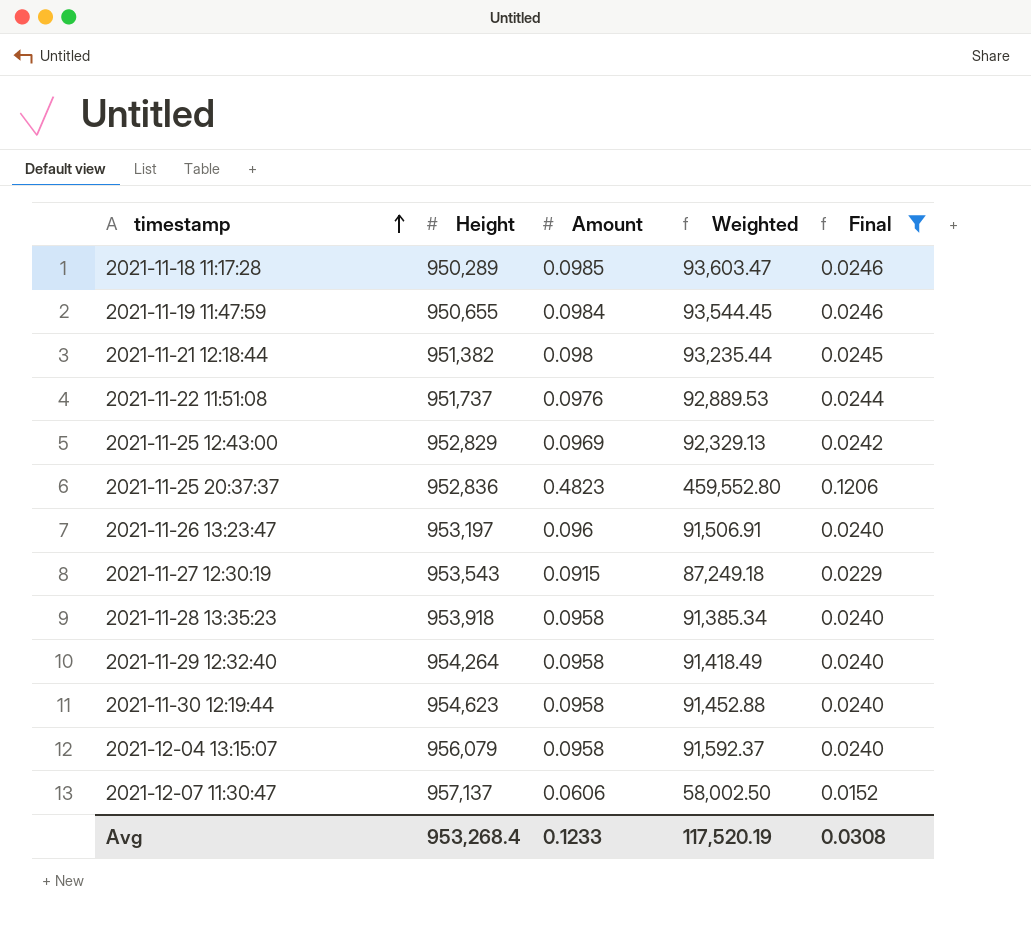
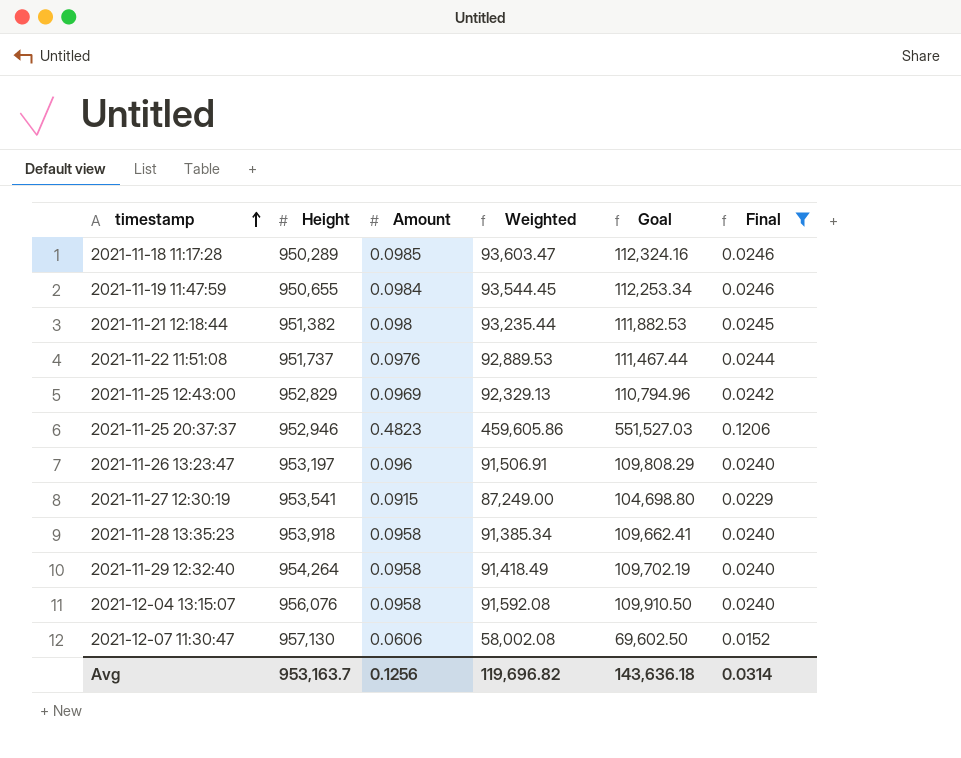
column Goal | formula: none -> [Weighted] * 1.2
row 2021-11-30 12:19:44: 954,623 | 0.0958 | 91,452.88 | 0.0240 -> none
2021-11-25 20:37:37 | Height: 952,836 -> 952,946
2021-11-25 20:37:37 | Weighted: 459,552.80 -> 459,605.86
2021-11-27 12:30:19 | Height: 953,543 -> 953,541
2021-11-27 12:30:19 | Weighted: 87,249.18 -> 87,249.00
2021-12-04 13:15:07 | Height: 956,079 -> 956,076
2021-12-04 13:15:07 | Weighted: 91,592.37 -> 91,592.08
2021-12-07 11:30:47 | Height: 957,137 -> 957,130
2021-12-07 11:30:47 | Weighted: 58,002.50 -> 58,002.08
Avg | Height: 953,268.4 -> 953,163.7
Avg | Amount: 0.1233 -> 0.1256
Avg | Weighted: 117,520.19 -> 119,696.82
Avg | Final: 0.0308 -> 0.0314

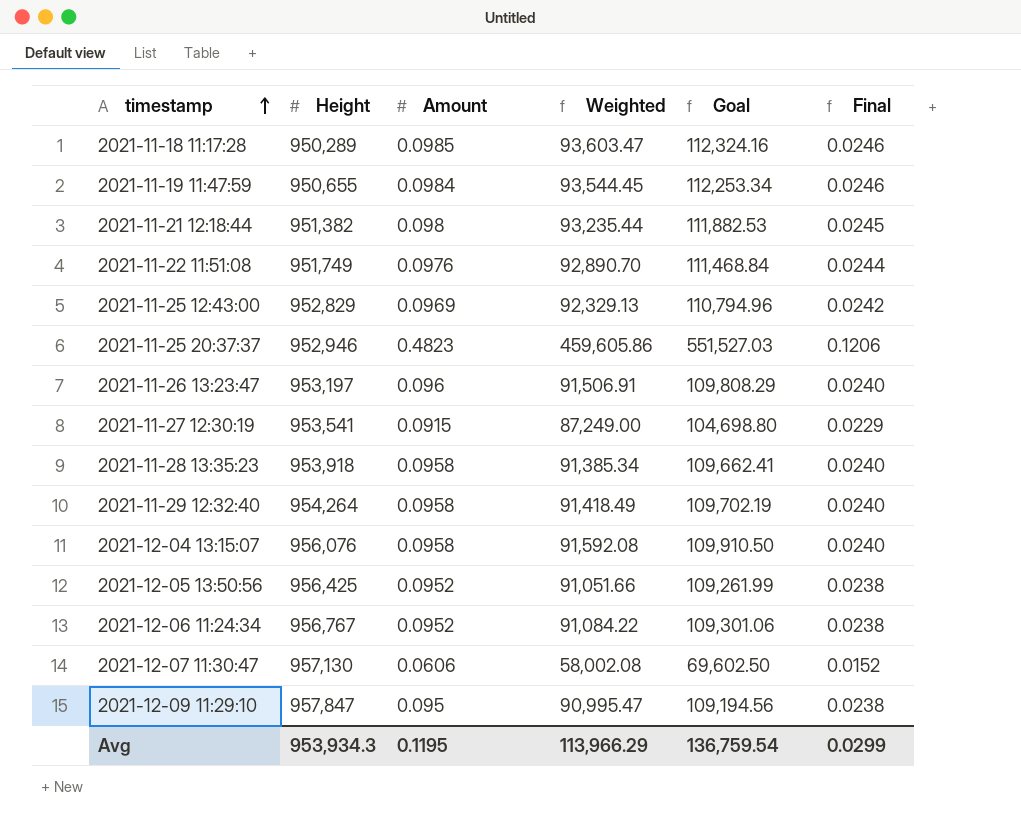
filter: Final != 0.0238 -> none
2021-11-22 11:51:08 | Height: 951,737 -> 951,749
2021-11-22 11:51:08 | Weighted: 92,889.53 -> 92,890.70
2021-11-22 11:51:08 | Goal: 111,467.44 -> 111,468.84
Avg | Height: 953,163.7 -> 953,934.3
Avg | Amount: 0.1256 -> 0.1195
Avg | Weighted: 119,696.82 -> 113,966.29
Avg | Goal: 143,636.18 -> 136,759.54
Avg | Final: 0.0314 -> 0.0299

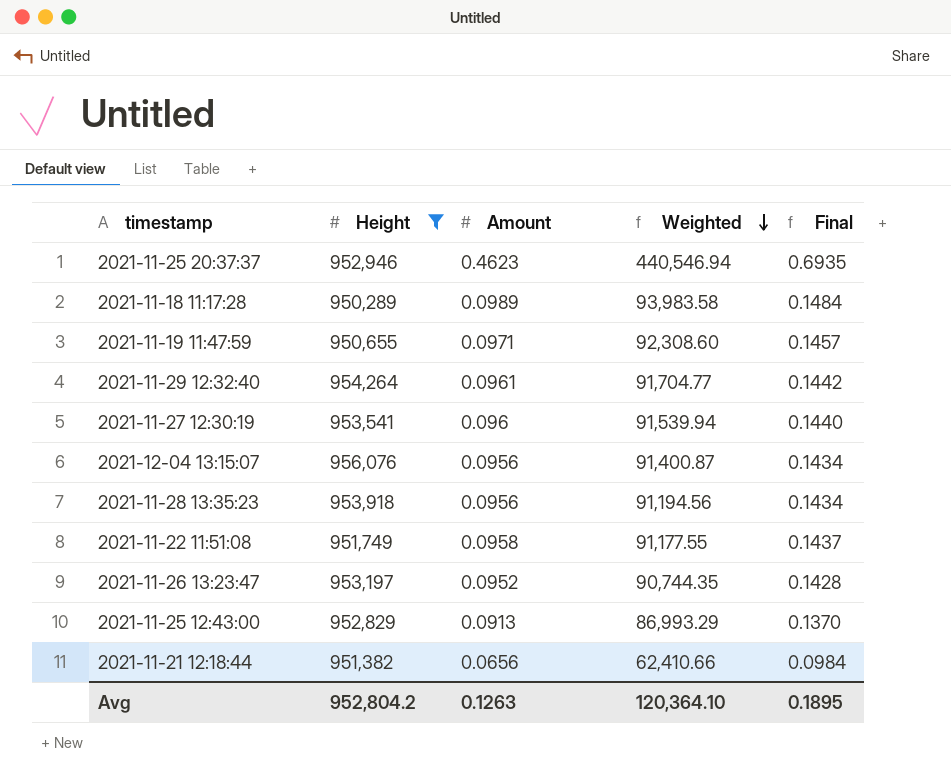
filter: none -> Height <= 956,076
row order: timestamp ascending -> Weighted descending
column Goal | formula: [Weighted] * 1.2 -> none
column Final | formula: [Amount] * 0.25 -> [Amount] * 1.5
2021-11-25 20:37:37 | Amount: 0.4823 -> 0.4623
2021-11-25 20:37:37 | Weighted: 459,605.86 -> 440,546.94
2021-11-18 11:17:28 | Amount: 0.0985 -> 0.0989
2021-11-18 11:17:28 | Weighted: 93,603.47 -> 93,983.58
2021-11-19 11:47:59 | Amount: 0.0984 -> 0.0971
2021-11-19 11:47:59 | Weighted: 93,544.45 -> 92,308.60
2021-11-29 12:32:40 | Amount: 0.0958 -> 0.0961
2021-11-29 12:32:40 | Weighted: 91,418.49 -> 91,704.77
2021-11-27 12:30:19 | Amount: 0.0915 -> 0.096
2021-11-27 12:30:19 | Weighted: 87,249.00 -> 91,539.94
2021-12-04 13:15:07 | Amount: 0.0958 -> 0.0956
2021-12-04 13:15:07 | Weighted: 91,592.08 -> 91,400.87
2021-11-28 13:35:23 | Amount: 0.0958 -> 0.0956
2021-11-28 13:35:23 | Weighted: 91,385.34 -> 91,194.56
2021-11-22 11:51:08 | Amount: 0.0976 -> 0.0958
2021-11-22 11:51:08 | Weighted: 92,890.70 -> 91,177.55
2021-11-26 13:23:47 | Amount: 0.096 -> 0.0952
2021-11-26 13:23:47 | Weighted: 91,506.91 -> 90,744.35
2021-11-25 12:43:00 | Amount: 0.0969 -> 0.0913
2021-11-25 12:43:00 | Weighted: 92,329.13 -> 86,993.29
2021-11-21 12:18:44 | Amount: 0.098 -> 0.0656
2021-11-21 12:18:44 | Weighted: 93,235.44 -> 62,410.66
Avg | Height: 953,934.3 -> 952,804.2
Avg | Amount: 0.1195 -> 0.1263
Avg | Weighted: 113,966.29 -> 120,364.10
Avg | Final: 0.0299 -> 0.1895

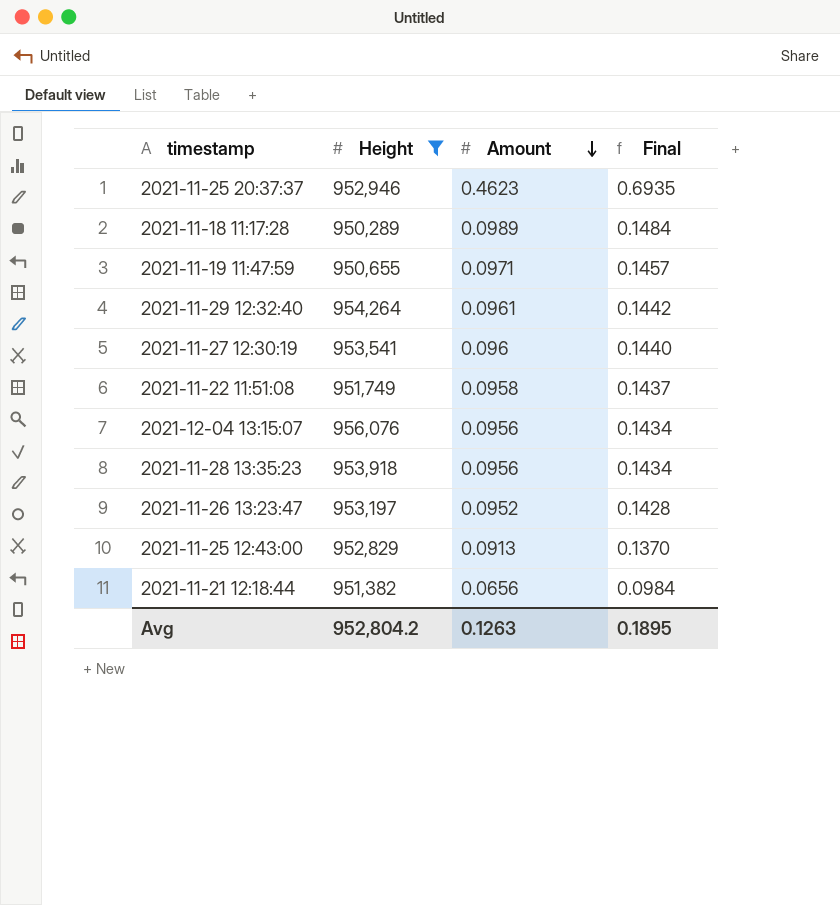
row order: Weighted descending -> Amount descending
column Weighted | formula: [Height] * [Amount] -> none

